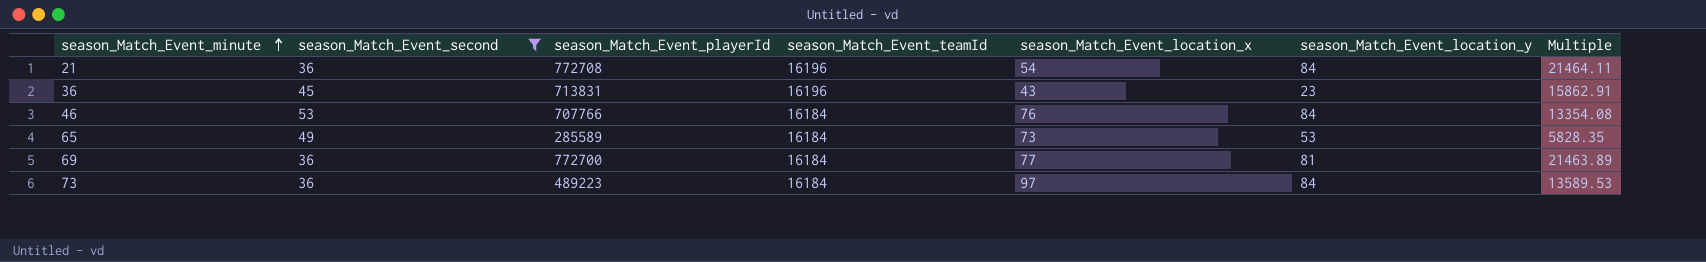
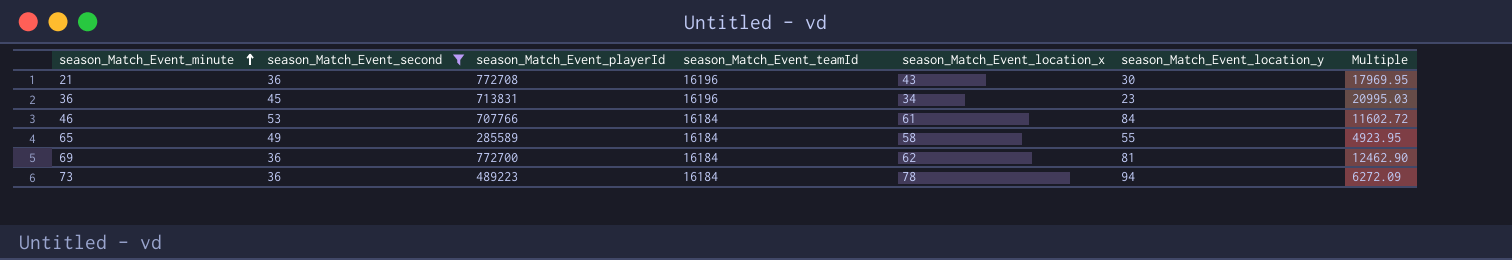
column Multiple | formula: [season_Match_Event_playerId] / [season_Match_Event_second] -> [season_Match_Event_playerId] / [season_Match_Event_location_x]
21 | season_Match_Event_location_x: 54 -> 43
21 | season_Match_Event_location_y: 84 -> 30
36 | season_Match_Event_location_x: 43 -> 34
46 | season_Match_Event_location_x: 76 -> 61
65 | season_Match_Event_location_x: 73 -> 58
65 | season_Match_Event_location_y: 53 -> 55
69 | season_Match_Event_location_x: 77 -> 62
73 | season_Match_Event_location_x: 97 -> 78
73 | season_Match_Event_location_y: 84 -> 94

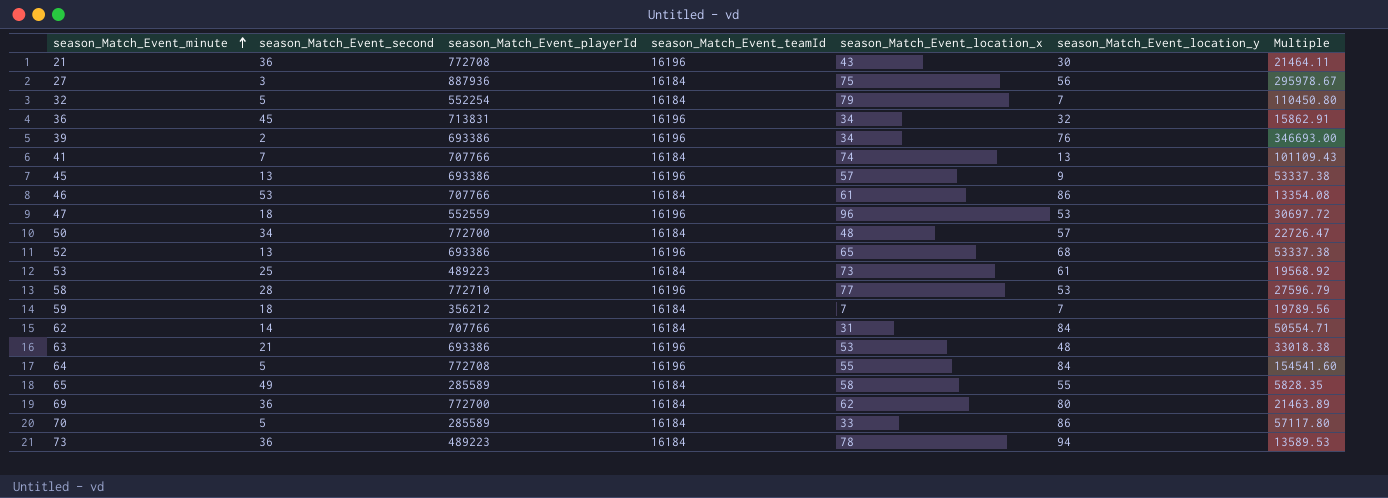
filter: season_Match_Event_second >= 36 -> none
column Multiple | formula: [season_Match_Event_playerId] / [season_Match_Event_location_x] -> [season_Match_Event_playerId] / [season_Match_Event_second]
36 | season_Match_Event_location_y: 23 -> 32
46 | season_Match_Event_location_y: 84 -> 86
69 | season_Match_Event_location_y: 81 -> 80

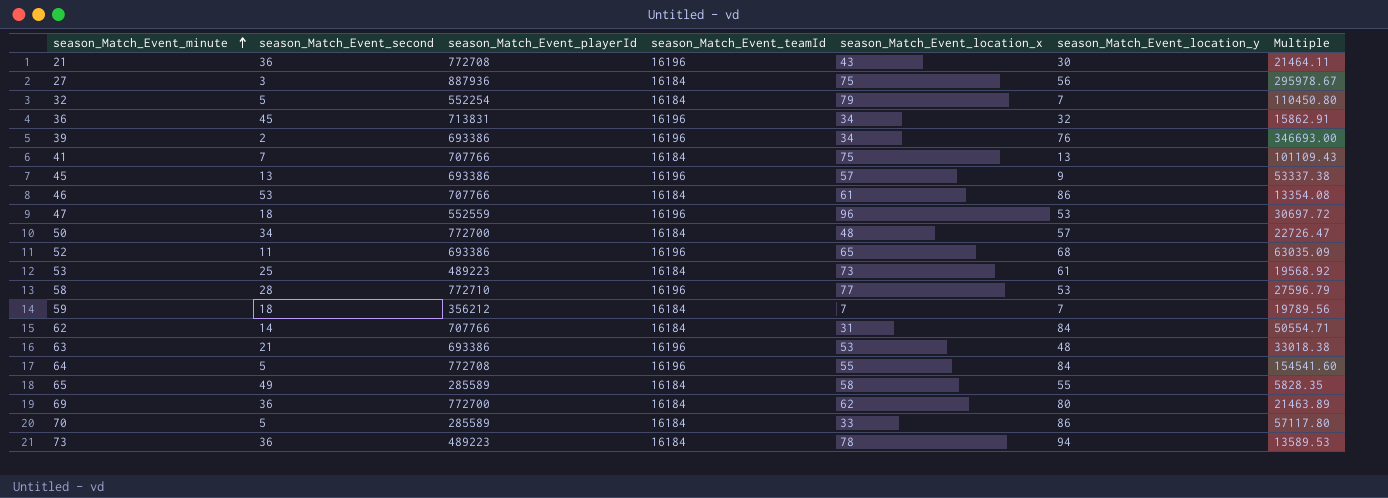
41 | season_Match_Event_location_x: 74 -> 75
52 | season_Match_Event_second: 13 -> 11
52 | Multiple: 53337.38 -> 63035.09

